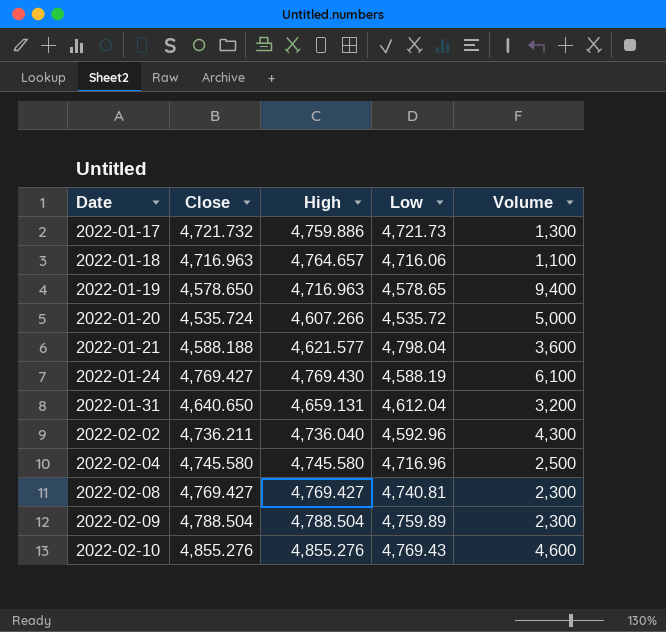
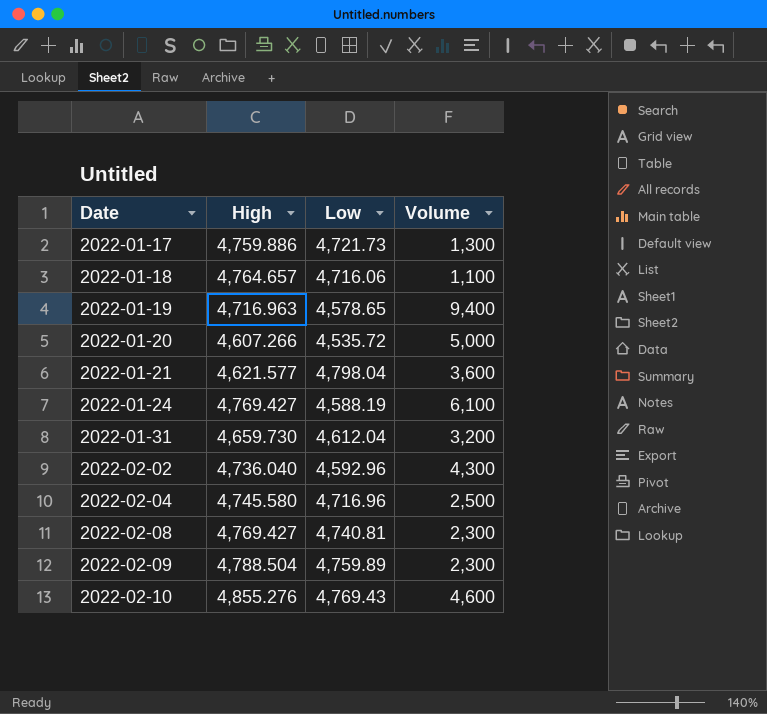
column Close | position: 2 -> none
2022-01-24 | High: 4,769.430 -> 4,769.427
2022-01-31 | High: 4,659.131 -> 4,659.730

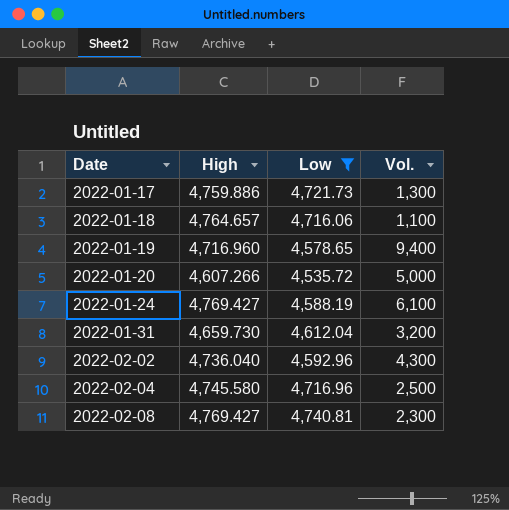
filter: none -> Low <= 4,740.81
column name: Volume -> Vol.
2022-01-19 | High: 4,716.963 -> 4,716.960

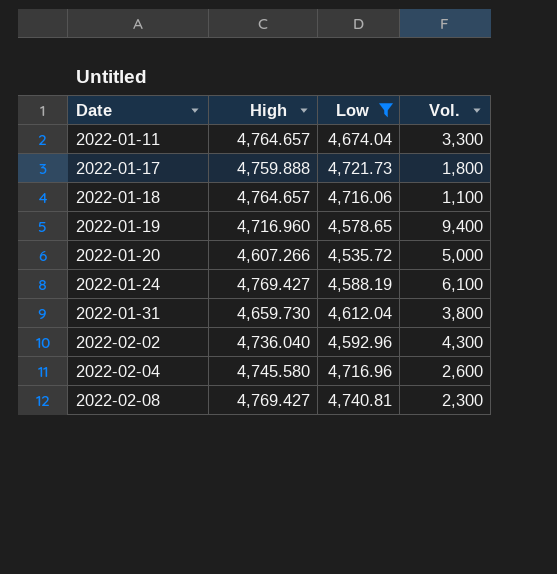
row 2022-01-11: none -> 4,764.657 | 4,674.04 | 3,300
2022-01-17 | High: 4,759.886 -> 4,759.888
2022-01-17 | Vol.: 1,300 -> 1,800
2022-01-31 | Vol.: 3,200 -> 3,800
2022-02-04 | Vol.: 2,500 -> 2,600

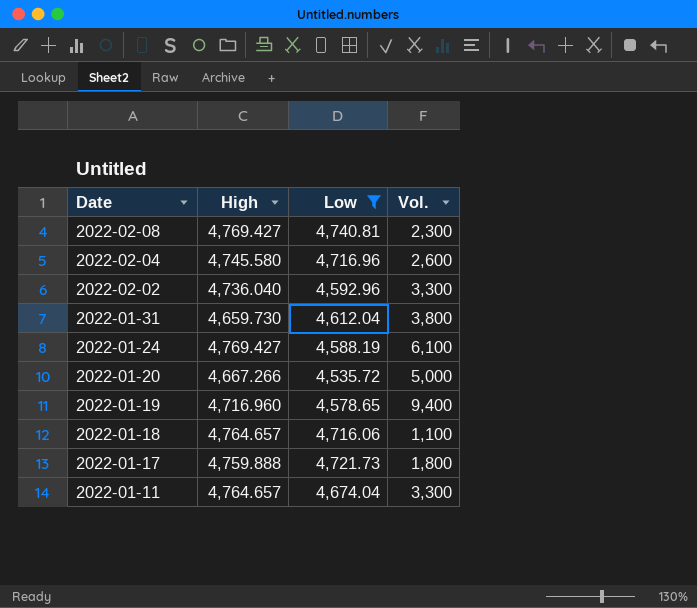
row order: Date ascending -> Date descending
2022-02-02 | Vol.: 4,300 -> 3,300
2022-01-20 | High: 4,607.266 -> 4,667.266

